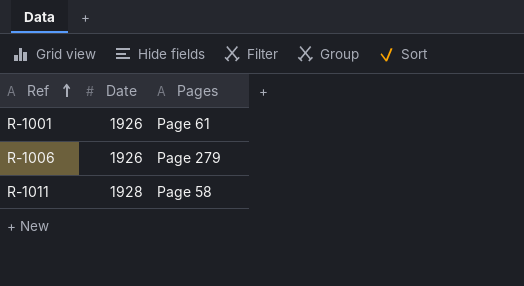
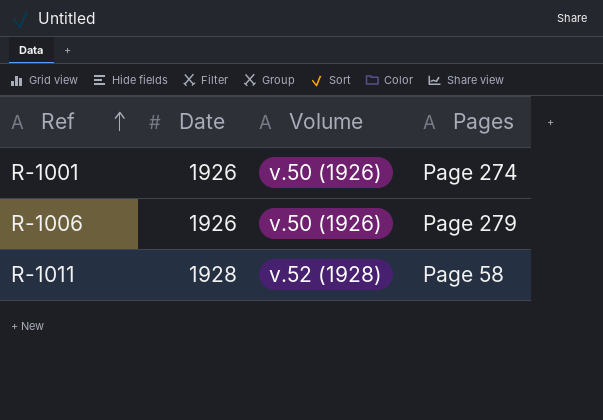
column Volume | position: none -> 3
R-1001 | Pages: Page 61 -> Page 274

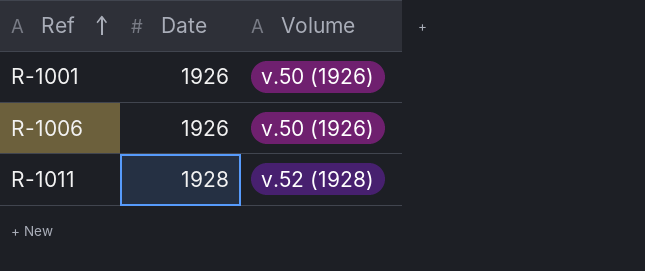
column Pages | position: 4 -> none

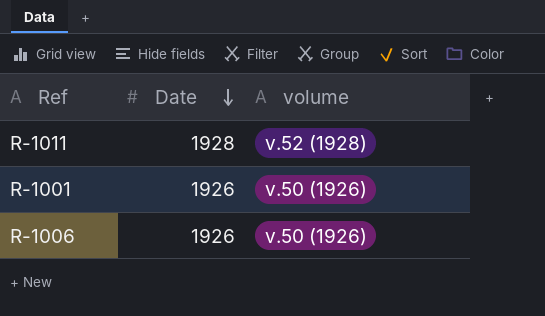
row order: Ref ascending -> Date descending
column name: Volume -> volume

